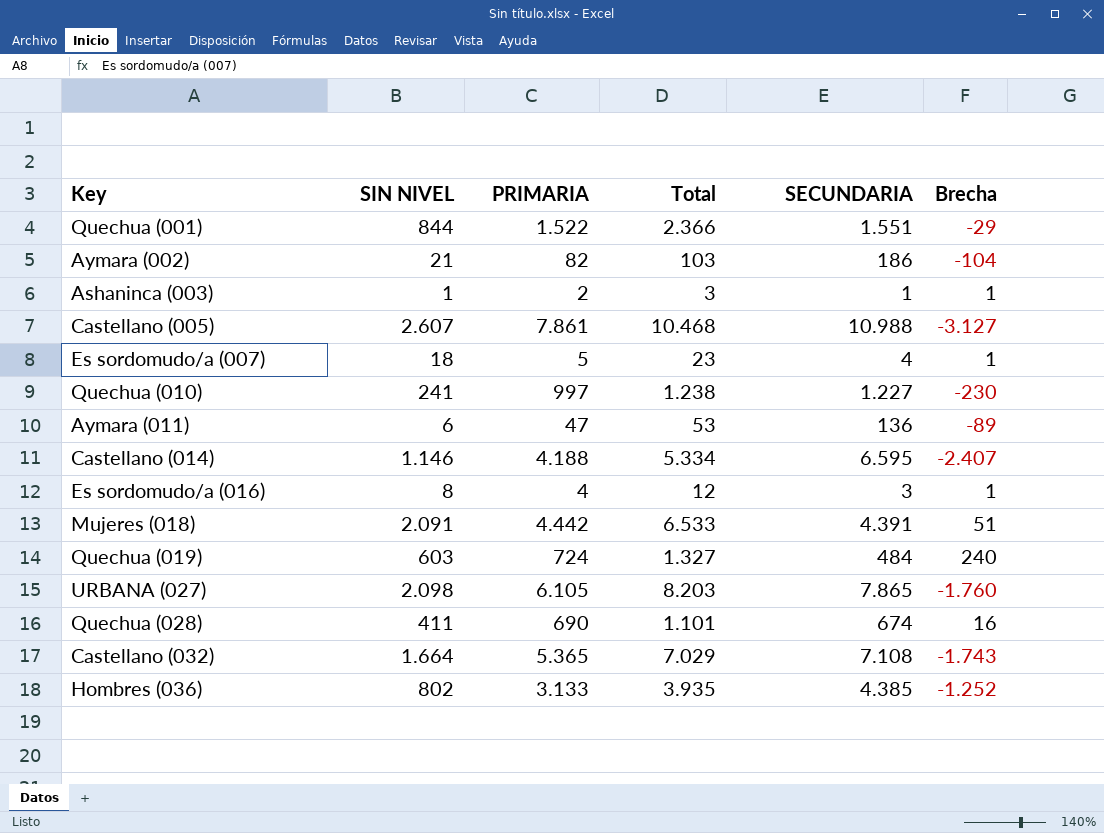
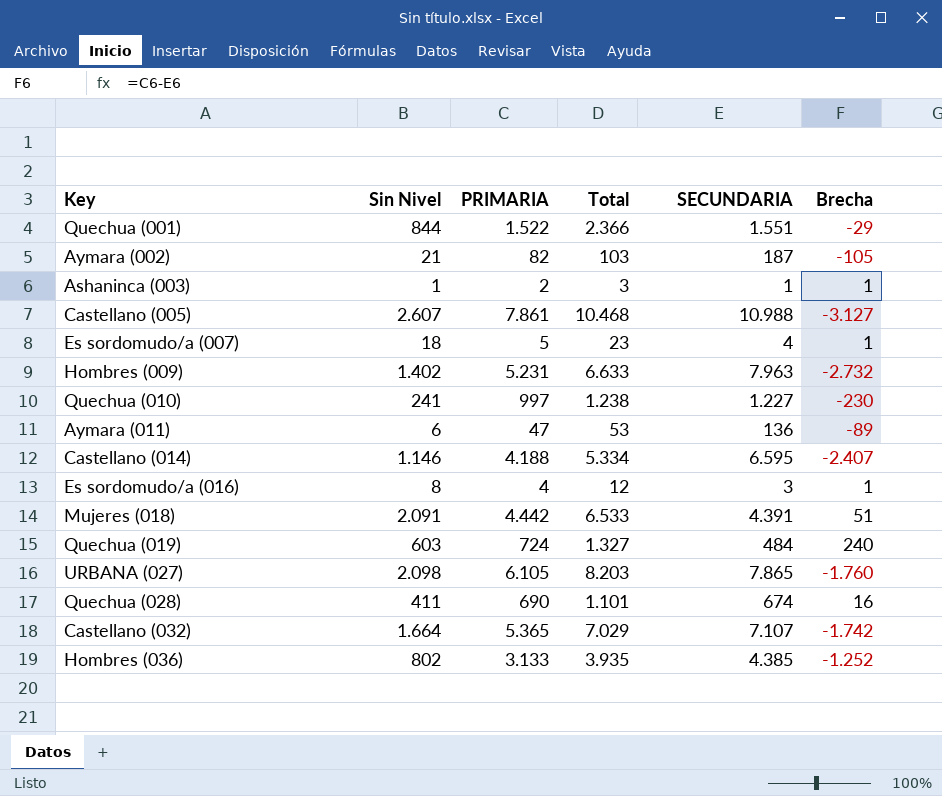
column name: SIN NIVEL -> Sin Nivel
Aymara (002) | SECUNDARIA: 186 -> 187
Aymara (002) | Brecha: -104 -> -105
row Hombres (009): none -> 1.402 | 5.231 | 6.633 | 7.963 | -2.732
Castellano (032) | SECUNDARIA: 7.108 -> 7.107
Castellano (032) | Brecha: -1.743 -> -1.742

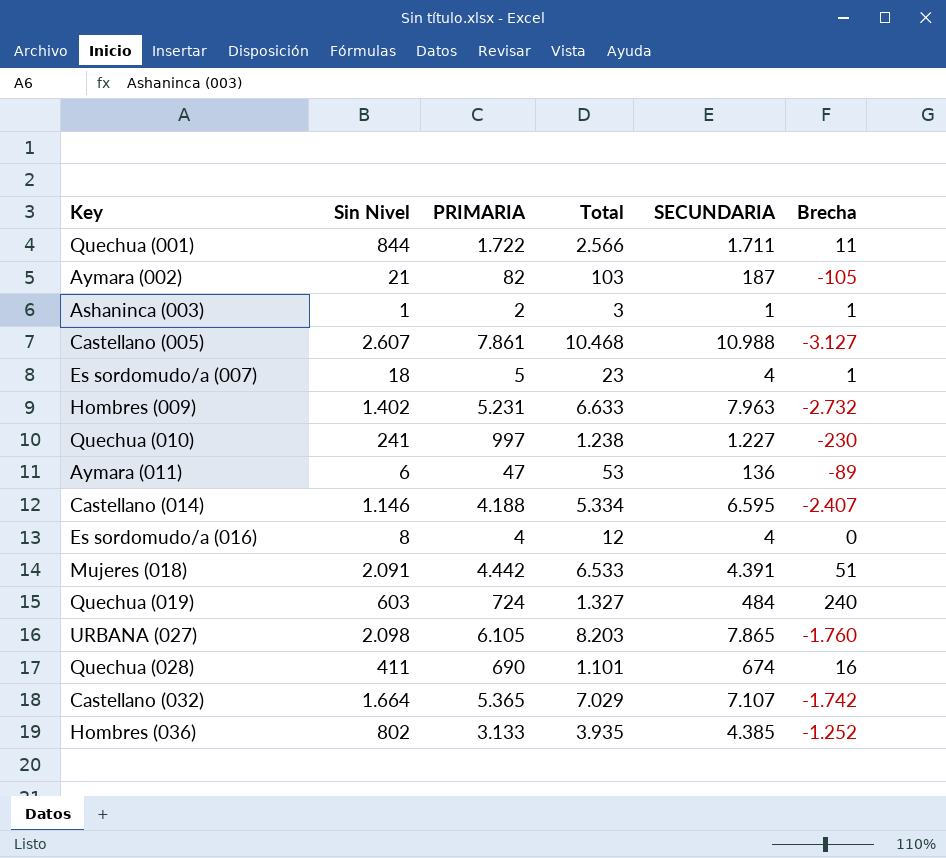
Quechua (001) | PRIMARIA: 1.522 -> 1.722
Quechua (001) | Total: 2.366 -> 2.566
Quechua (001) | SECUNDARIA: 1.551 -> 1.711
Quechua (001) | Brecha: -29 -> 11
Es sordomudo/a (016) | SECUNDARIA: 3 -> 4
Es sordomudo/a (016) | Brecha: 1 -> 0

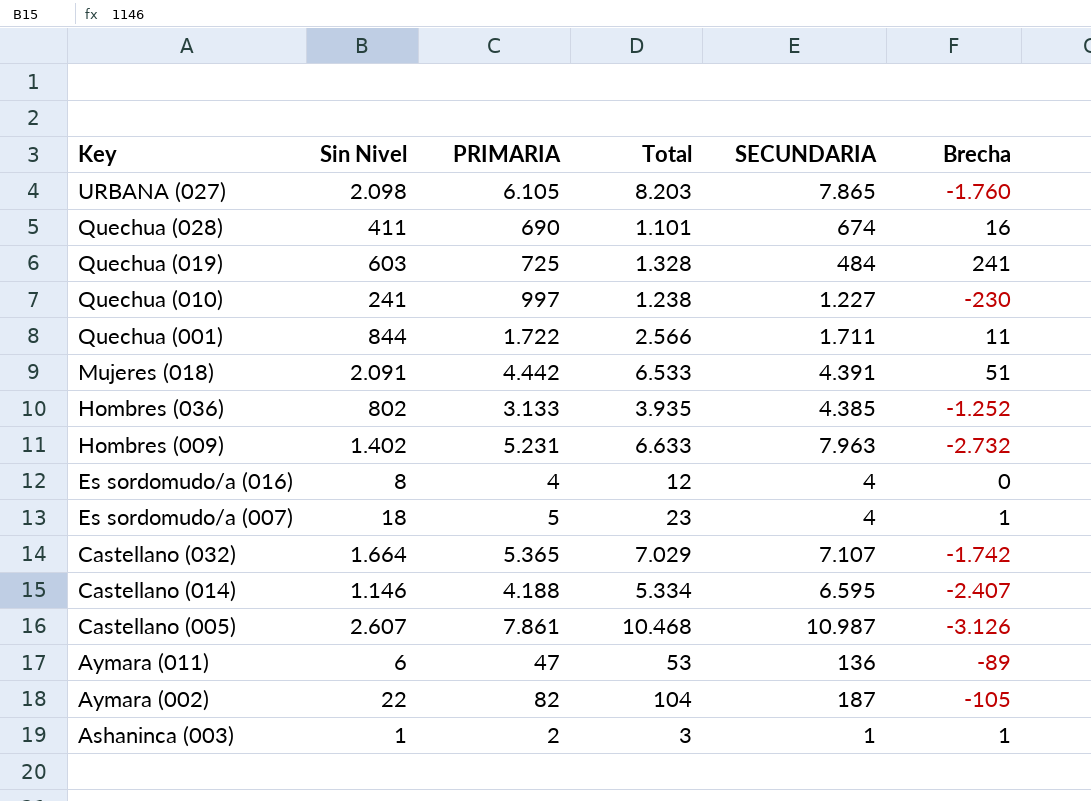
row order: none -> Key descending
Quechua (019) | PRIMARIA: 724 -> 725
Quechua (019) | Total: 1.327 -> 1.328
Quechua (019) | Brecha: 240 -> 241
Castellano (005) | SECUNDARIA: 10.988 -> 10.987
Castellano (005) | Brecha: -3.127 -> -3.126
Aymara (002) | Sin Nivel: 21 -> 22
Aymara (002) | Total: 103 -> 104

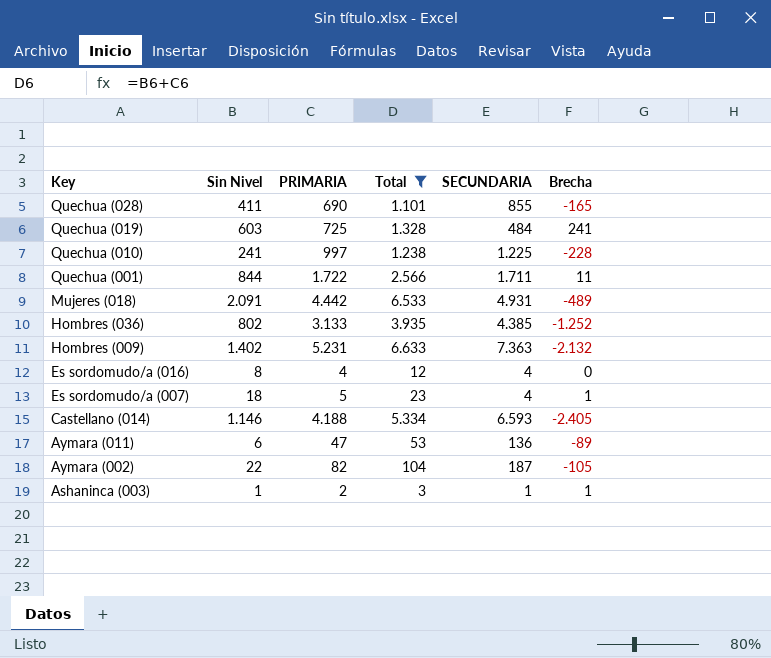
filter: none -> Total <= 6.633
Quechua (028) | SECUNDARIA: 674 -> 855
Quechua (028) | Brecha: 16 -> -165
Quechua (010) | SECUNDARIA: 1.227 -> 1.225
Quechua (010) | Brecha: -230 -> -228
Mujeres (018) | SECUNDARIA: 4.391 -> 4.931
Mujeres (018) | Brecha: 51 -> -489
Hombres (009) | SECUNDARIA: 7.963 -> 7.363
Hombres (009) | Brecha: -2.732 -> -2.132
Castellano (014) | SECUNDARIA: 6.595 -> 6.593
Castellano (014) | Brecha: -2.407 -> -2.405

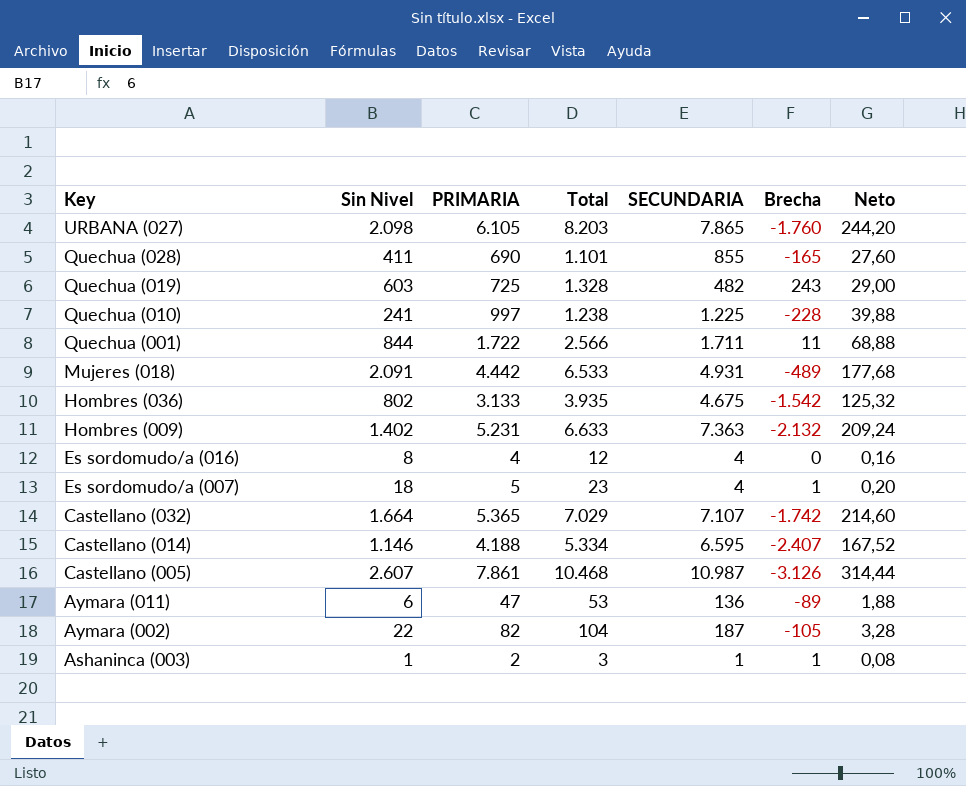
filter: Total <= 6.633 -> none
column Neto | formula: none -> [PRIMARIA] * 0,04
Quechua (019) | SECUNDARIA: 484 -> 482
Quechua (019) | Brecha: 241 -> 243
Hombres (036) | SECUNDARIA: 4.385 -> 4.675
Hombres (036) | Brecha: -1.252 -> -1.542
Castellano (014) | SECUNDARIA: 6.593 -> 6.595
Castellano (014) | Brecha: -2.405 -> -2.407

